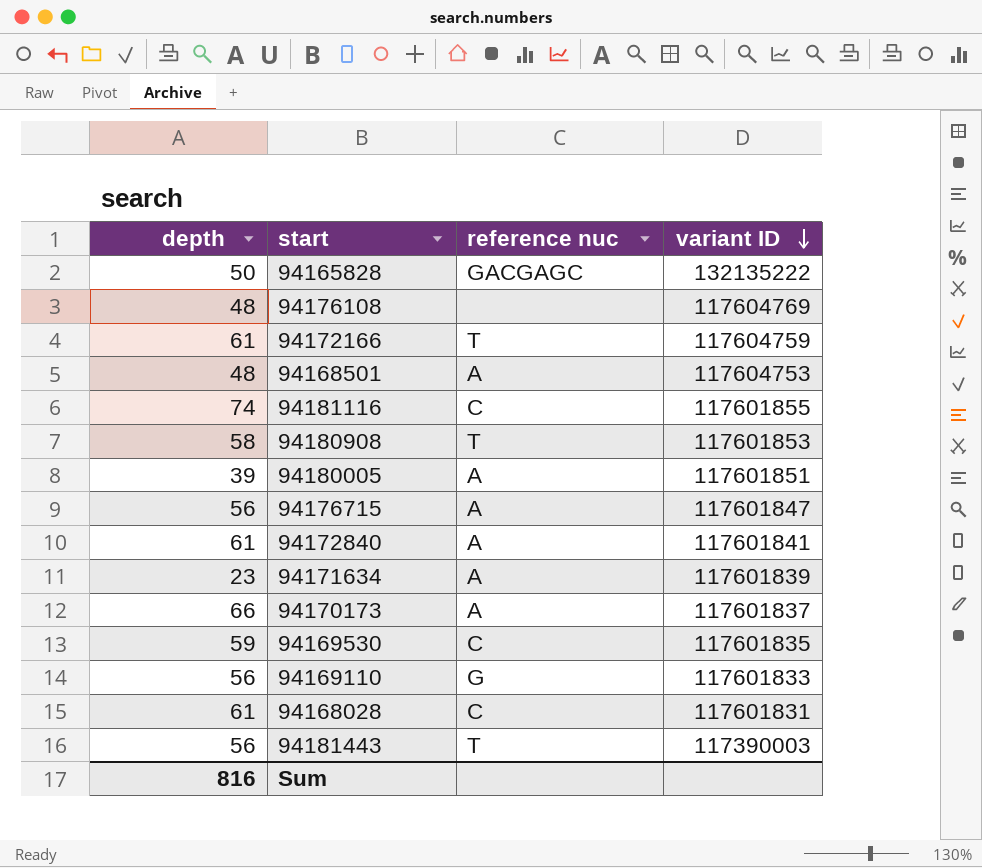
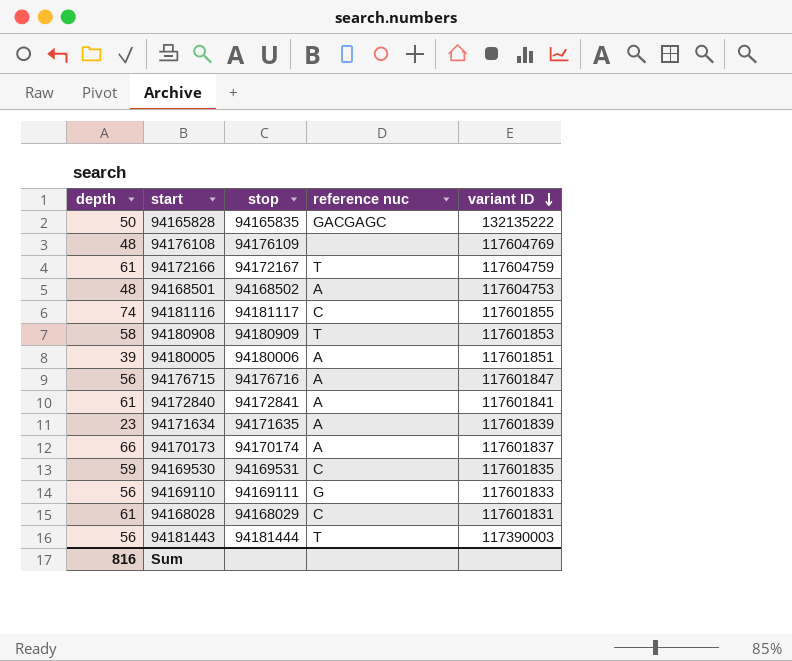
column stop | position: none -> 3

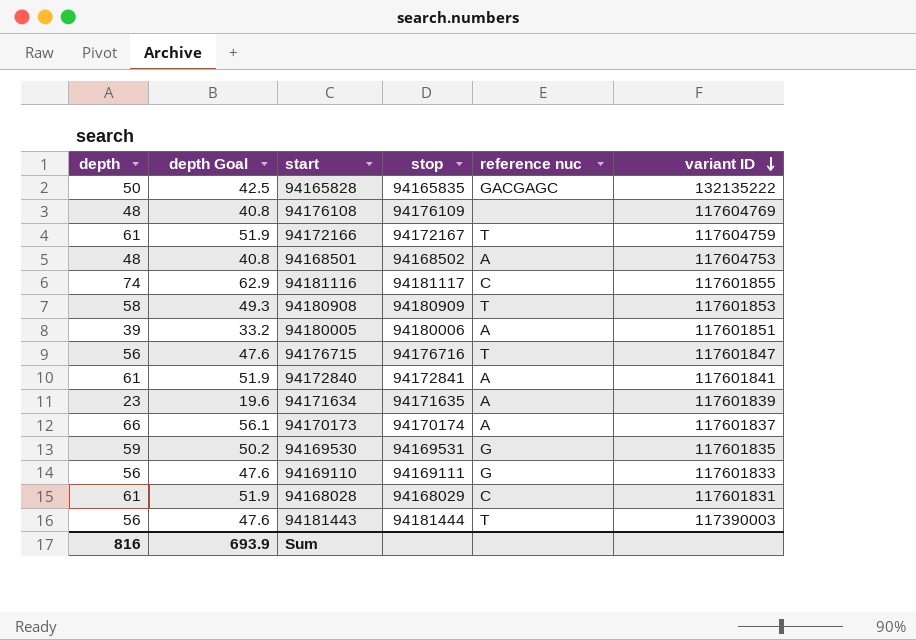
column depth Goal | formula: none -> [depth] * 0.85
94176715 | reference nuc: A -> T
94169530 | reference nuc: C -> G

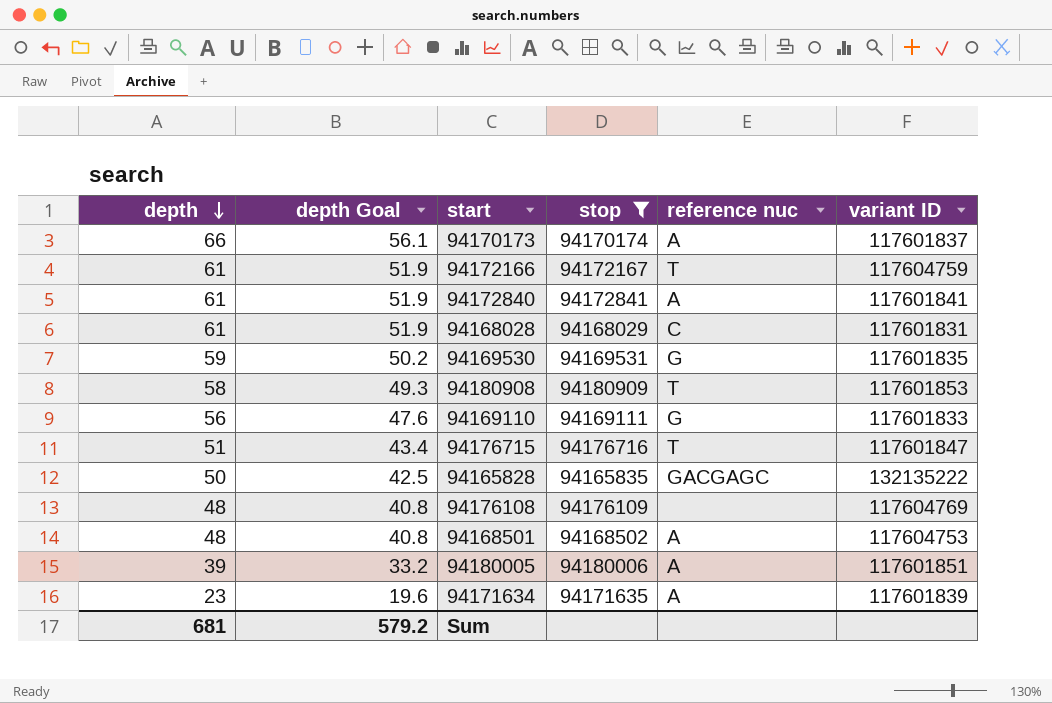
filter: none -> stop <= 94180909
row order: variant ID descending -> depth descending
94176715 | depth: 56 -> 51
94176715 | depth Goal: 47.6 -> 43.4
Sum | depth: 816 -> 681
Sum | depth Goal: 693.9 -> 579.2

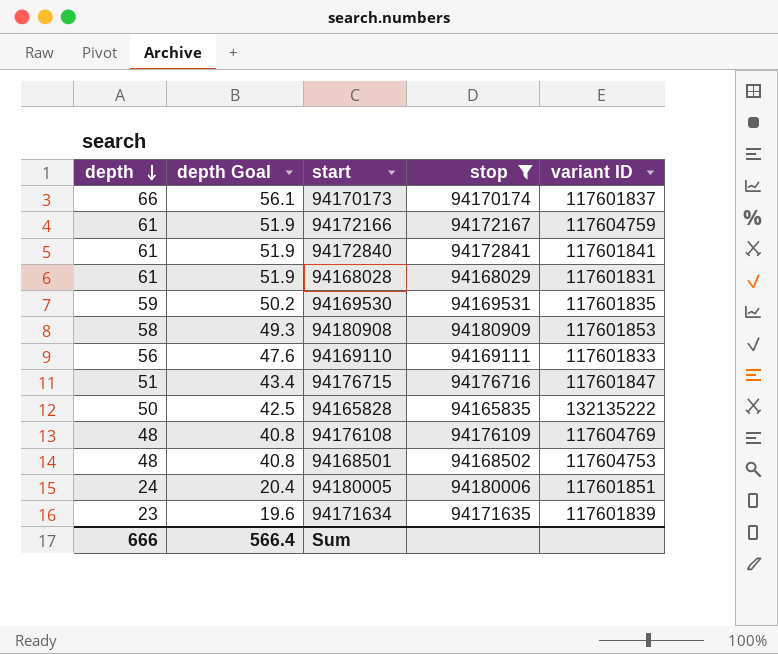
column reference nuc | position: 5 -> none
94180005 | depth: 39 -> 24
94180005 | depth Goal: 33.2 -> 20.4
Sum | depth: 681 -> 666
Sum | depth Goal: 579.2 -> 566.4

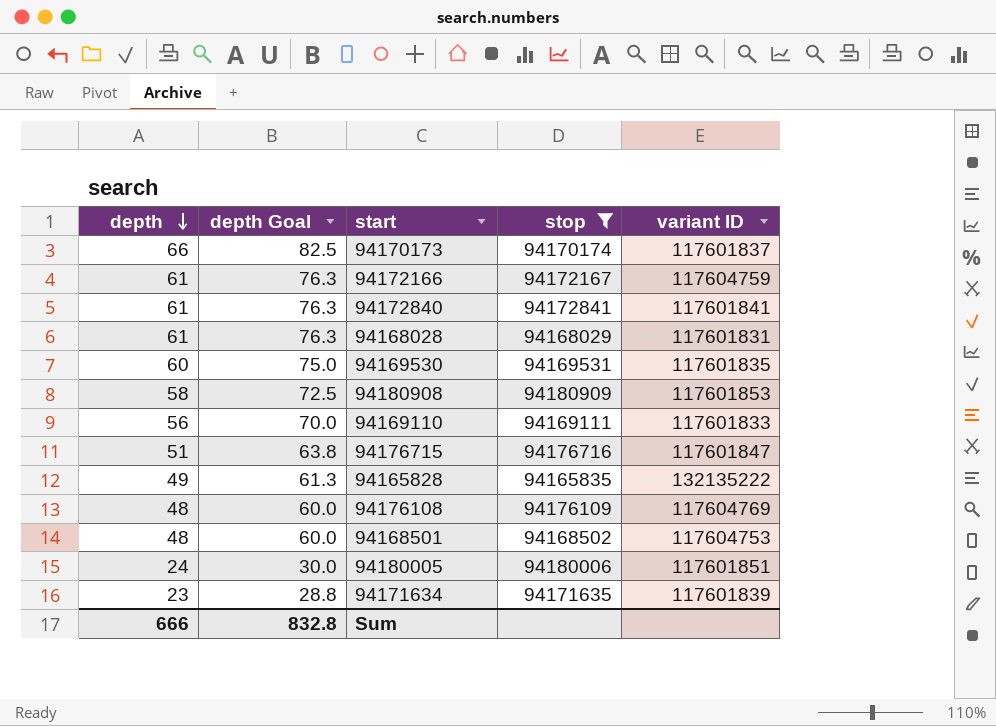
column depth Goal | formula: [depth] * 0.85 -> [depth] * 1.25
94169530 | depth: 59 -> 60
94165828 | depth: 50 -> 49
Sum | depth Goal: 566.4 -> 832.8

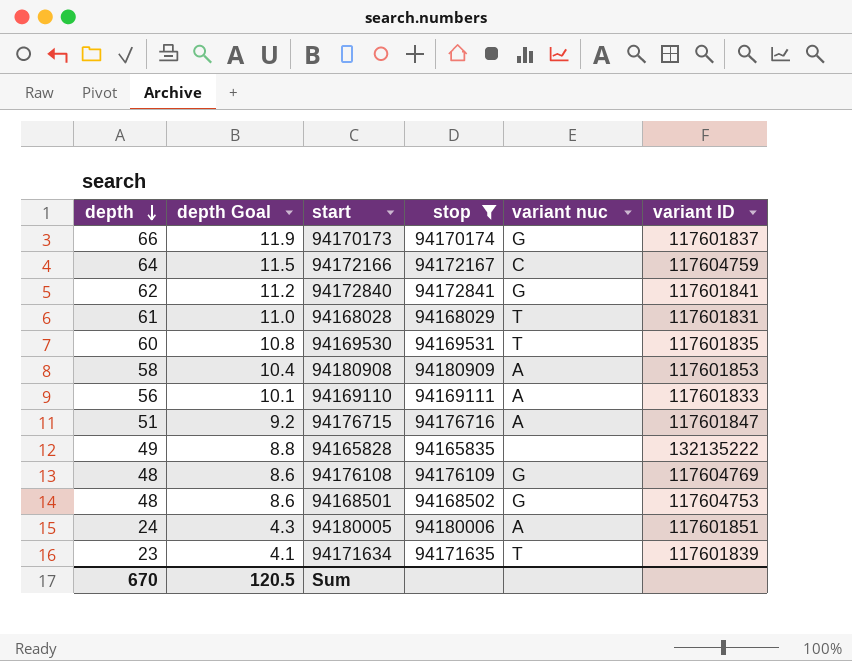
column depth Goal | formula: [depth] * 1.25 -> [depth] * 0.18
column variant nuc | position: none -> 5
94172166 | depth: 61 -> 64
94172840 | depth: 61 -> 62
Sum | depth: 666 -> 670
Sum | depth Goal: 832.8 -> 120.5

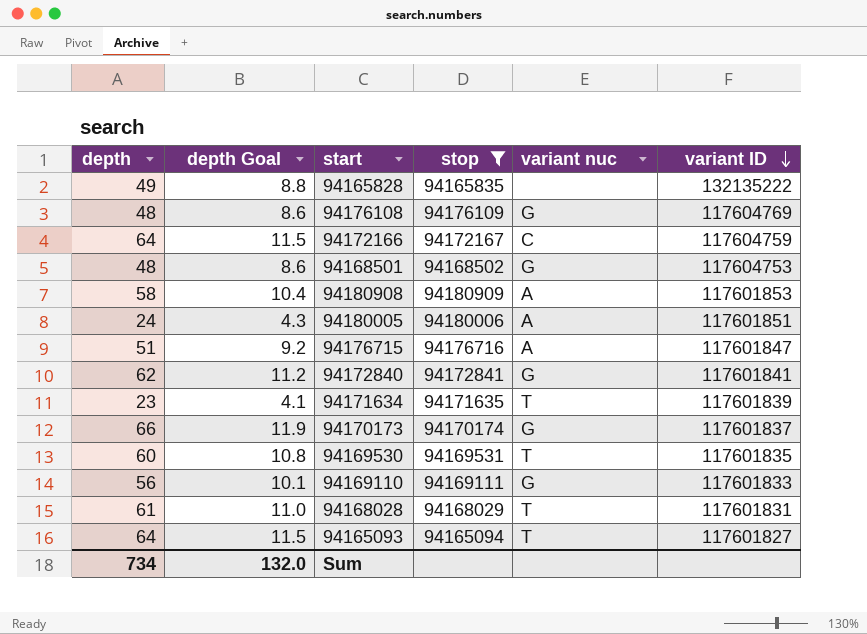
row order: depth descending -> variant ID descending
94169110 | variant nuc: A -> G
row 94165093: none -> 64 | 11.5 | 94165094 | T | 117601827
Sum | depth: 670 -> 734
Sum | depth Goal: 120.5 -> 132.0

